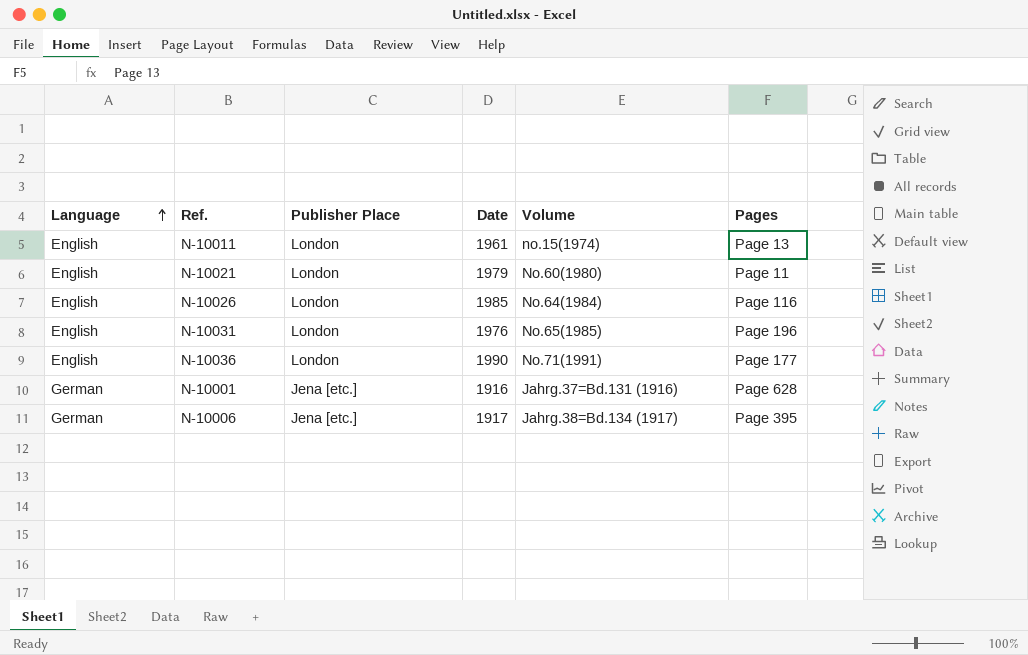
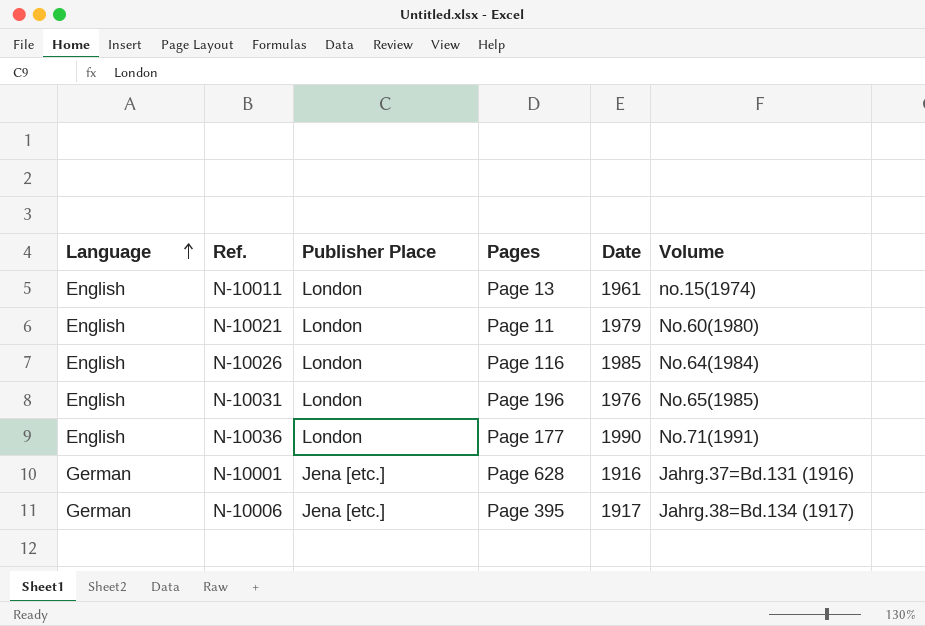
column Pages | position: 6 -> 4

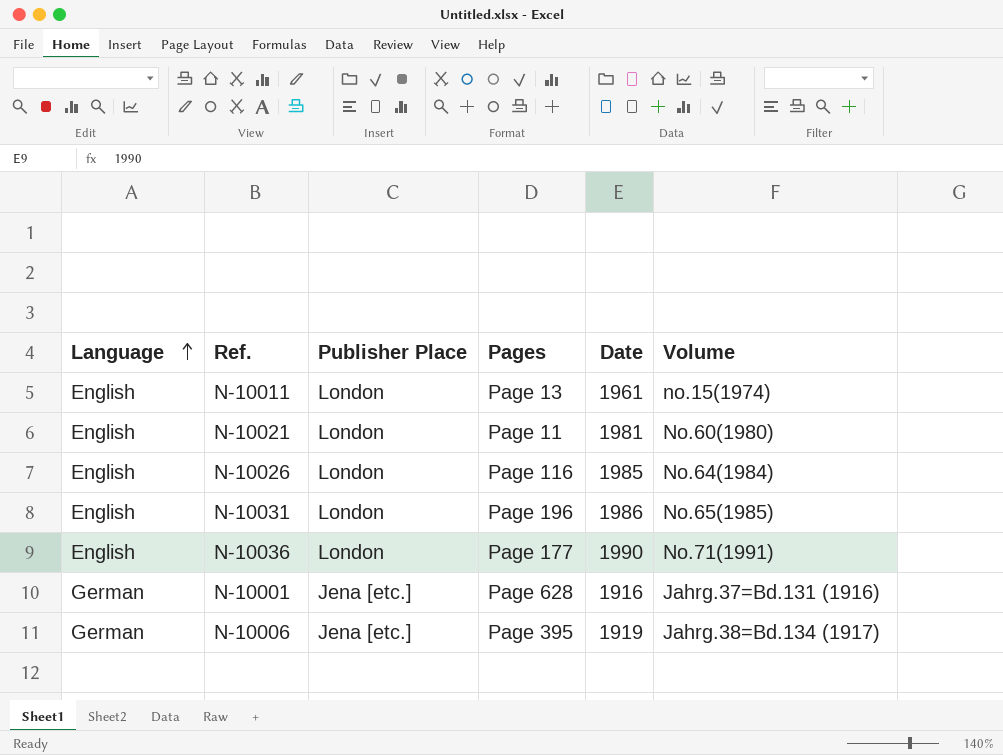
N-10021 | Date: 1979 -> 1981
N-10031 | Date: 1976 -> 1986
N-10006 | Date: 1917 -> 1919

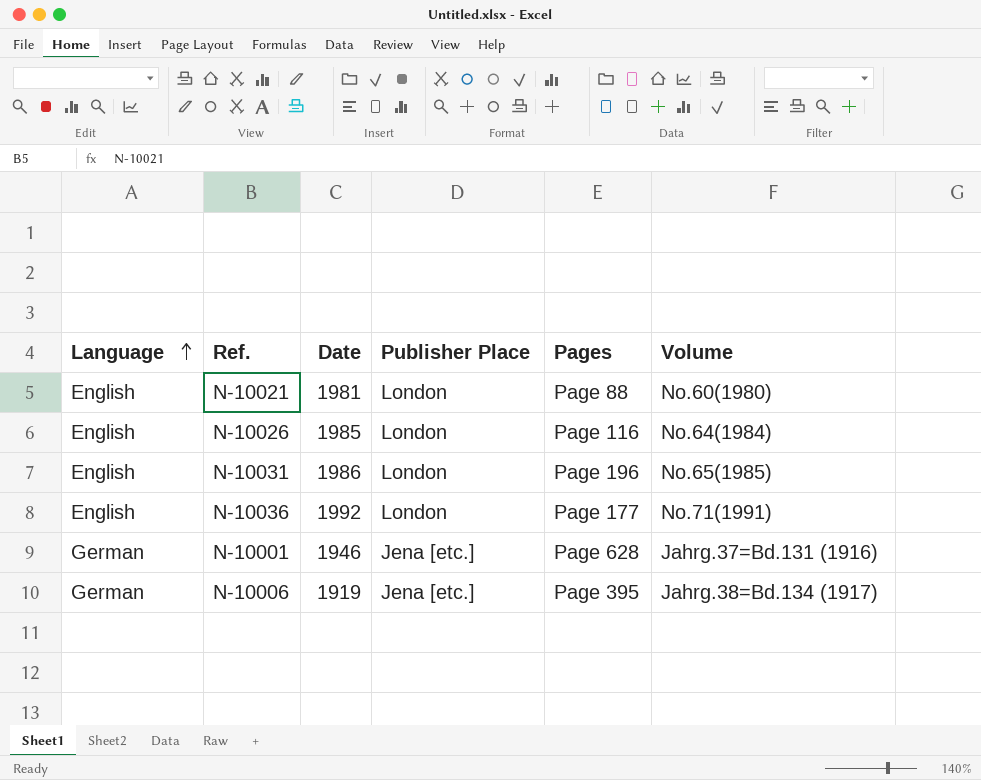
column Date | position: 5 -> 3
row N-10011: English | London | Page 13 | 1961 | no.15(1974) -> none
N-10021 | Pages: Page 11 -> Page 88
N-10036 | Date: 1990 -> 1992
N-10001 | Date: 1916 -> 1946

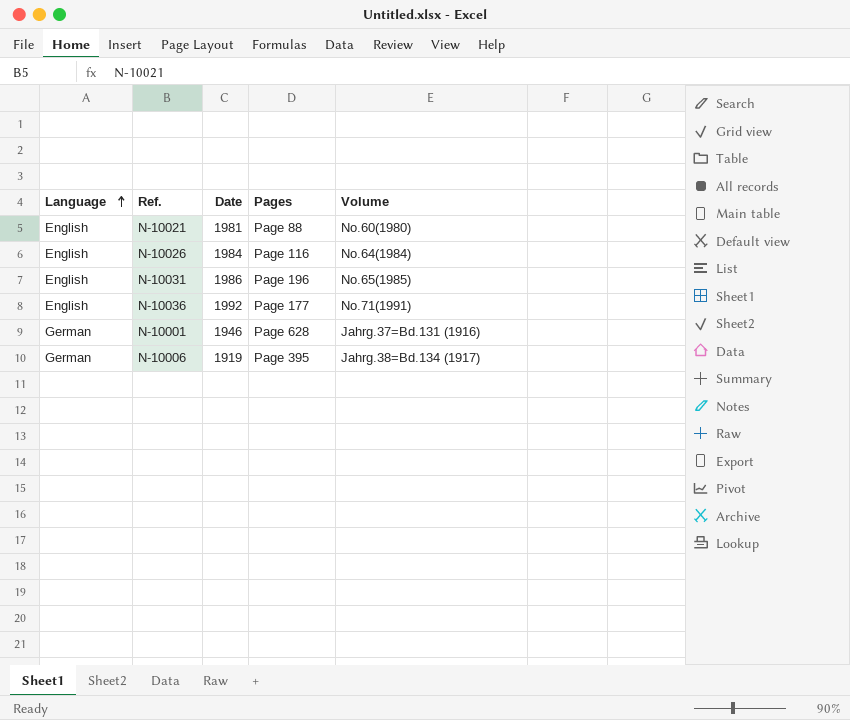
column Publisher Place | position: 4 -> none
N-10026 | Date: 1985 -> 1984

